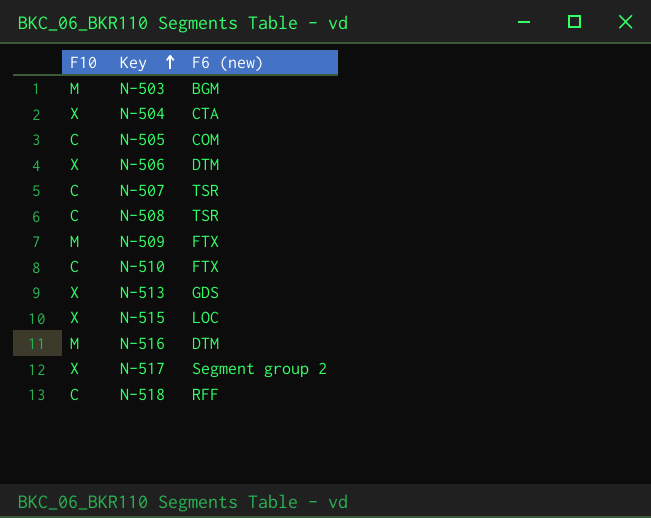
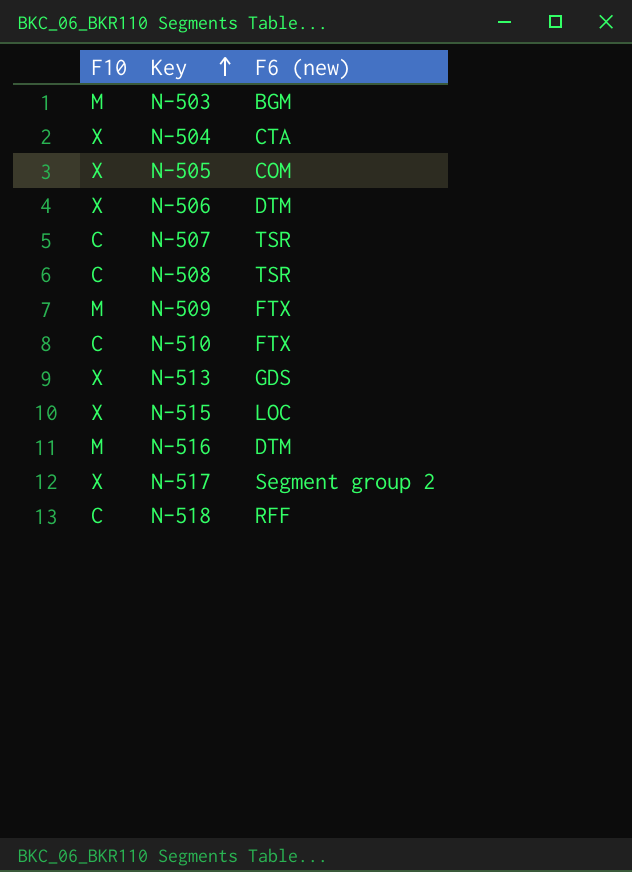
N-505 | F10: C -> X

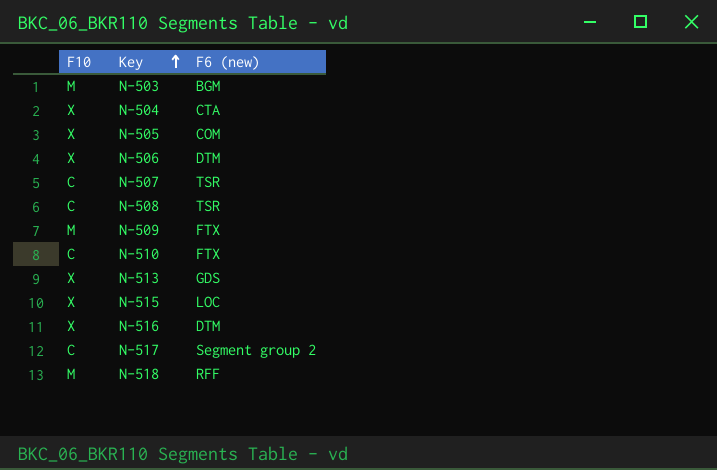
N-516 | F10: M -> X
N-517 | F10: X -> C
N-518 | F10: C -> M

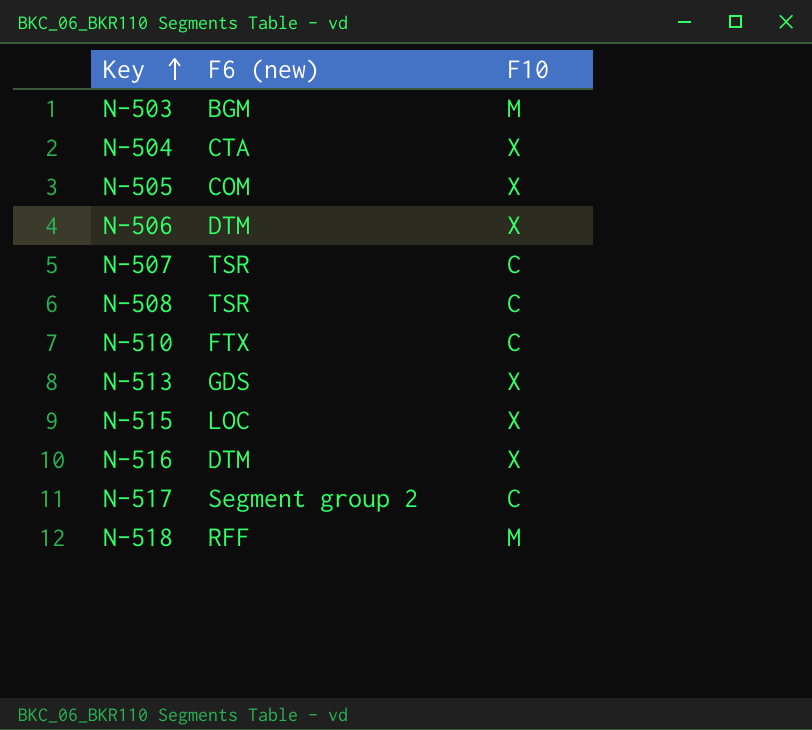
column F10 | position: 1 -> 3
row N-509: M | FTX -> none

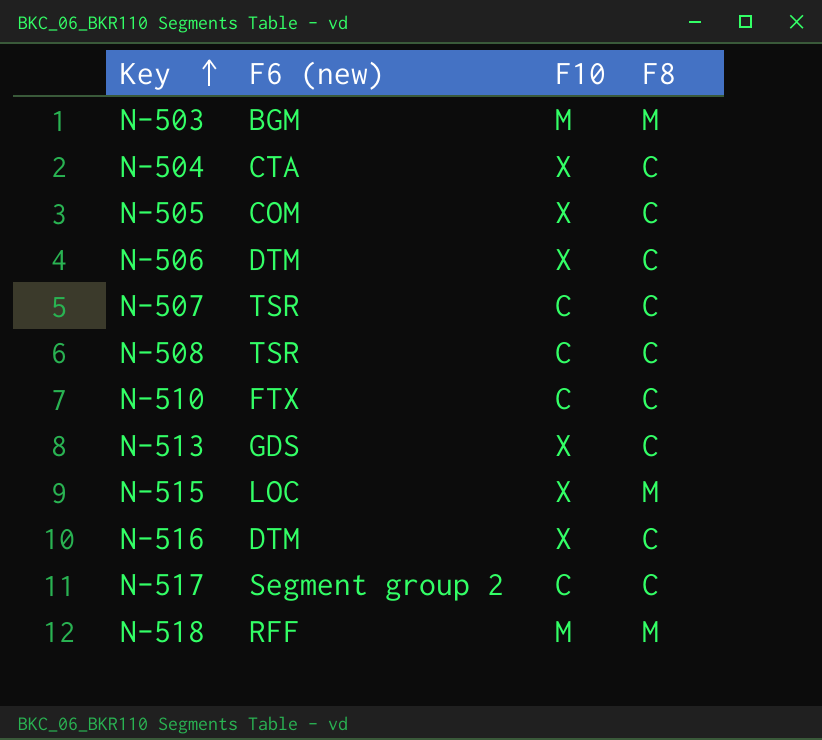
column F8 | position: none -> 4

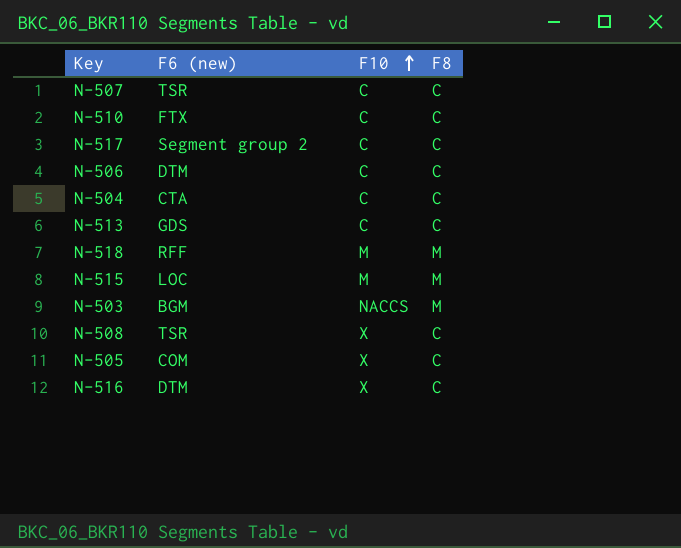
row order: Key ascending -> F10 ascending
N-506 | F10: X -> C
N-504 | F10: X -> C
N-513 | F10: X -> C
N-515 | F10: X -> M
N-503 | F10: M -> NACCS
N-508 | F10: C -> X

